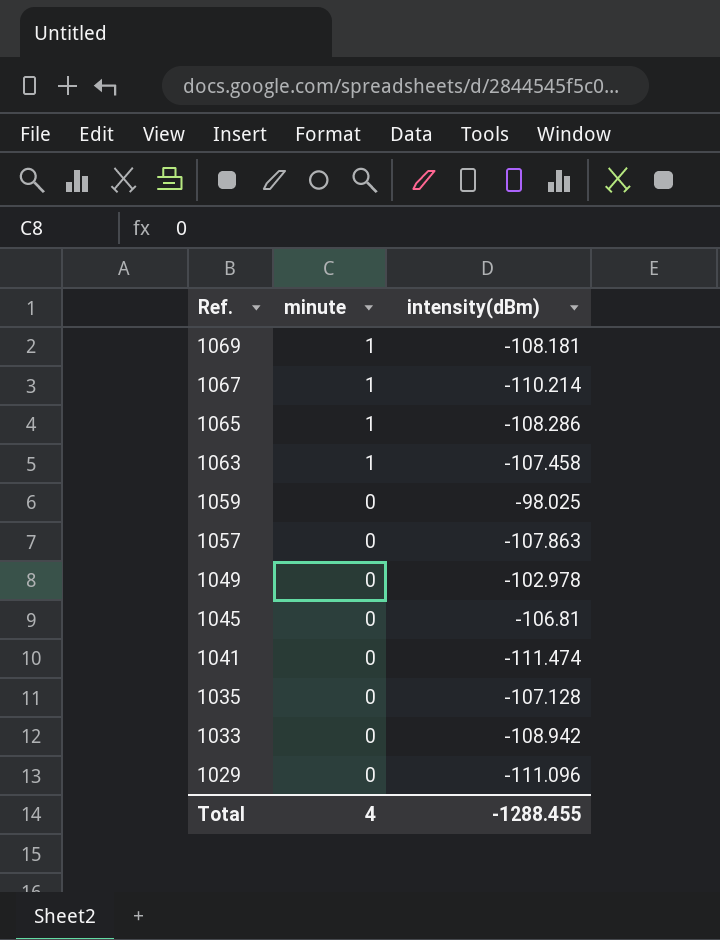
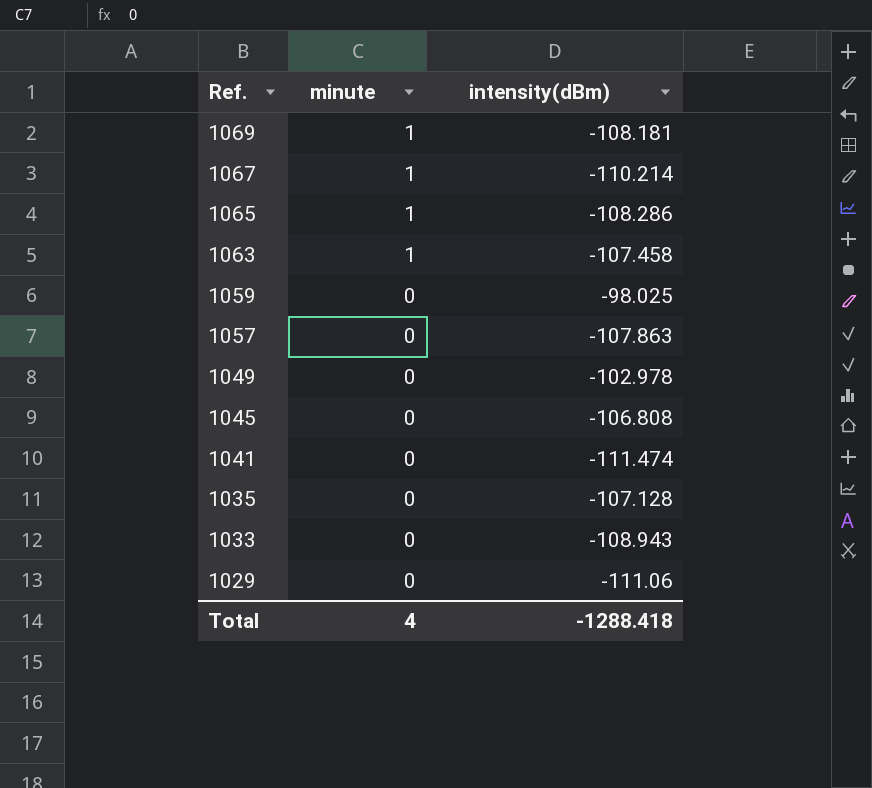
1045 | intensity(dBm): -106.81 -> -106.808
1033 | intensity(dBm): -108.942 -> -108.943
1029 | intensity(dBm): -111.096 -> -111.06
Total | intensity(dBm): -1288.455 -> -1288.418

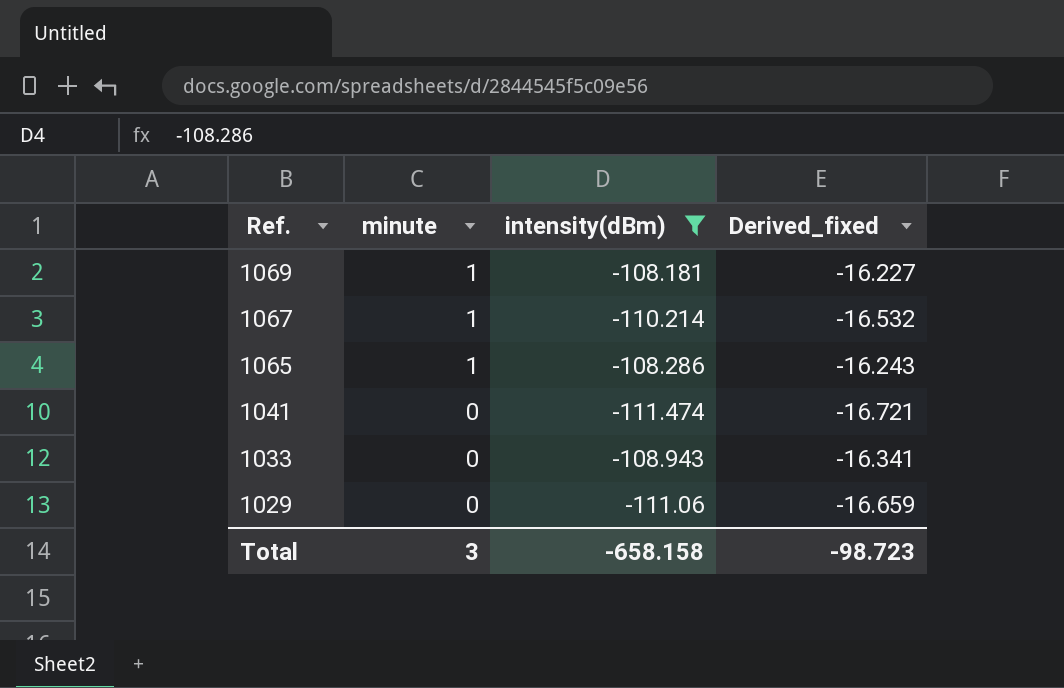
filter: none -> intensity(dBm) <= -108.181
column Derived_fixed | formula: none -> [intensity(dBm)] * 0.15
Total | minute: 4 -> 3
Total | intensity(dBm): -1288.418 -> -658.158

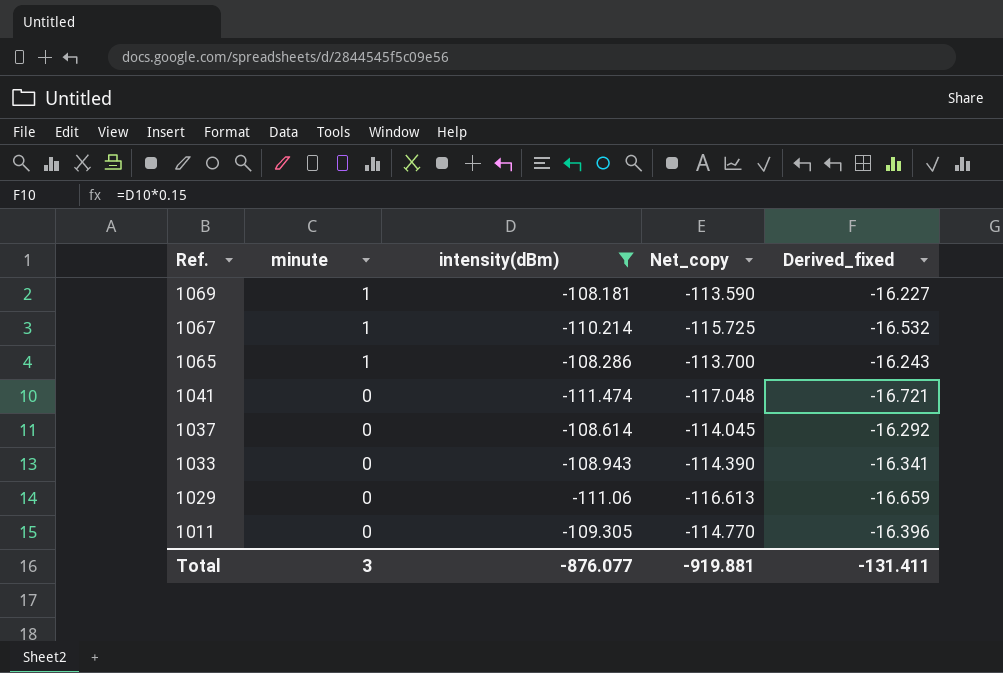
column Net_copy | formula: none -> [intensity(dBm)] * 1.05
row 1037: none -> 0 | -108.614 | -114.045 | -16.292
row 1011: none -> 0 | -109.305 | -114.770 | -16.396
Total | intensity(dBm): -658.158 -> -876.077
Total | Derived_fixed: -98.723 -> -131.411

